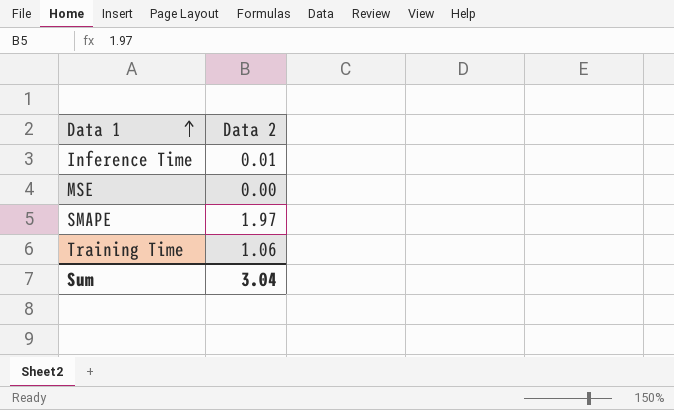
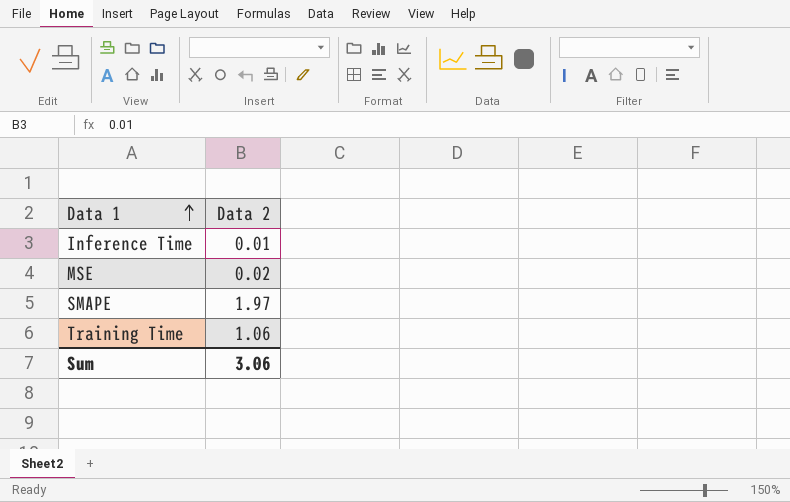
MSE | Data 2: 0.00 -> 0.02
Sum | Data 2: 3.04 -> 3.06

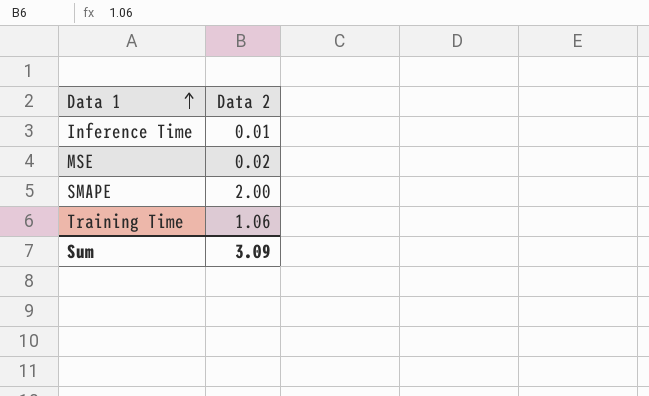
SMAPE | Data 2: 1.97 -> 2.00
Sum | Data 2: 3.06 -> 3.09

